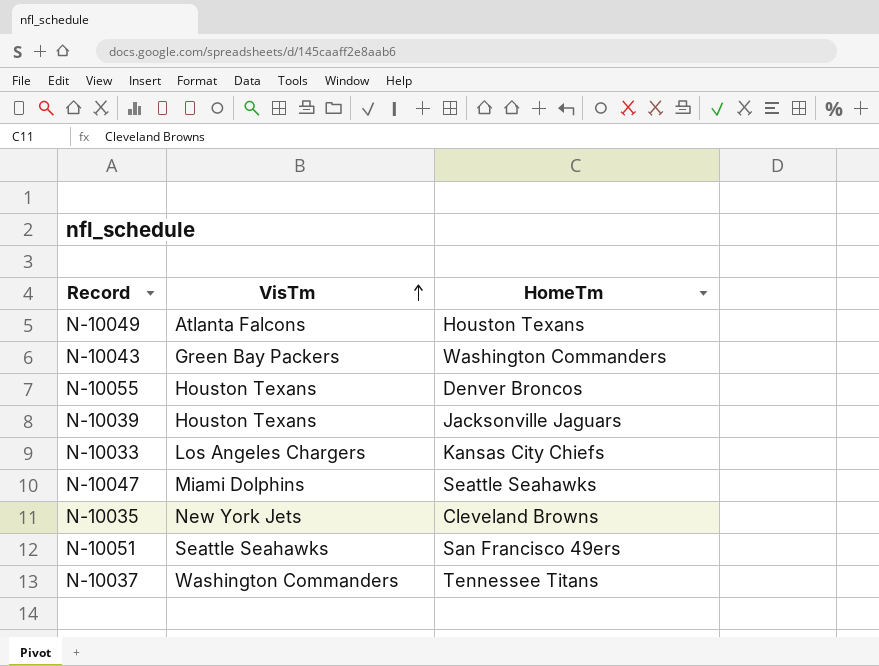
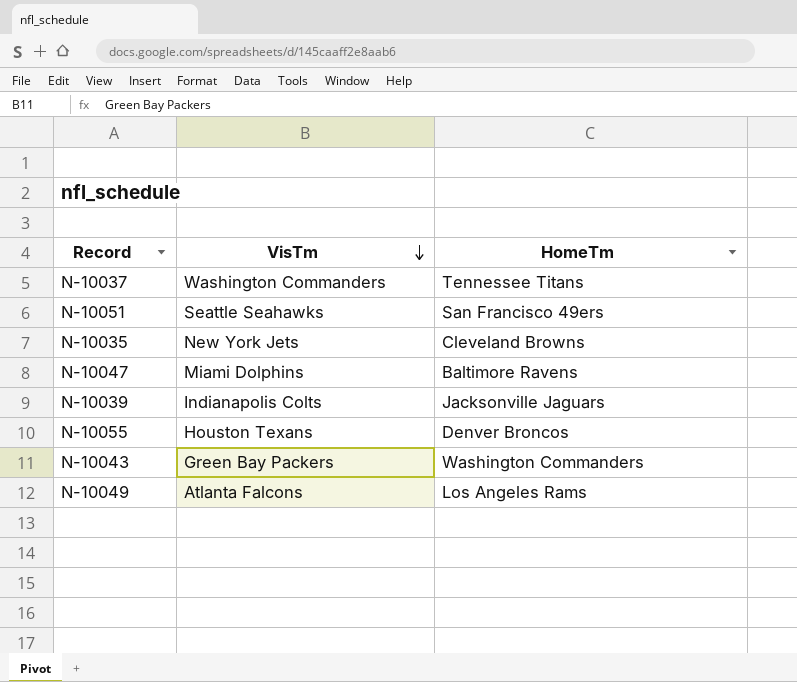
row order: VisTm ascending -> VisTm descending
row N-10033: Los Angeles Chargers | Kansas City Chiefs -> none
N-10047 | HomeTm: Seattle Seahawks -> Baltimore Ravens
N-10039 | VisTm: Houston Texans -> Indianapolis Colts
N-10049 | HomeTm: Houston Texans -> Los Angeles Rams

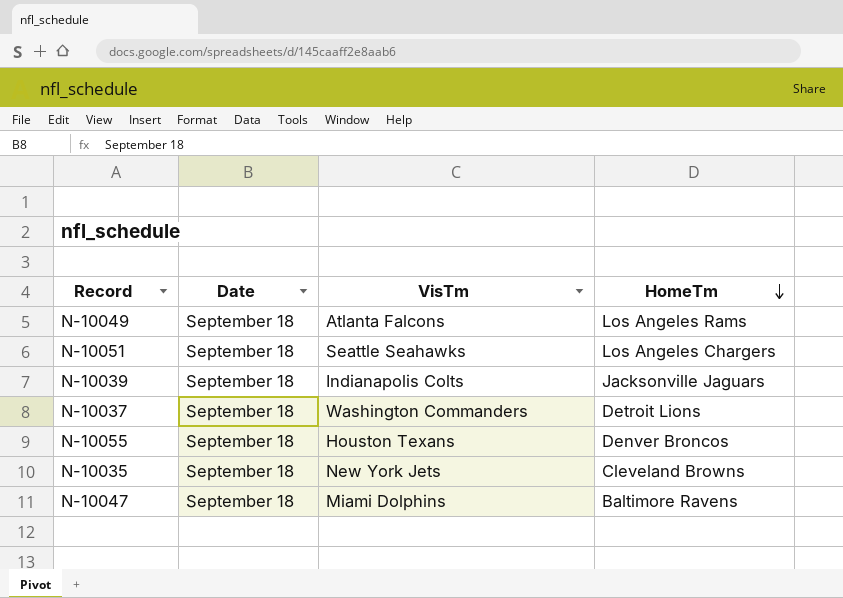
row order: VisTm descending -> HomeTm descending
column Date | position: none -> 2
row N-10043: Green Bay Packers | Washington Commanders -> none
N-10051 | HomeTm: San Francisco 49ers -> Los Angeles Chargers
N-10037 | HomeTm: Tennessee Titans -> Detroit Lions

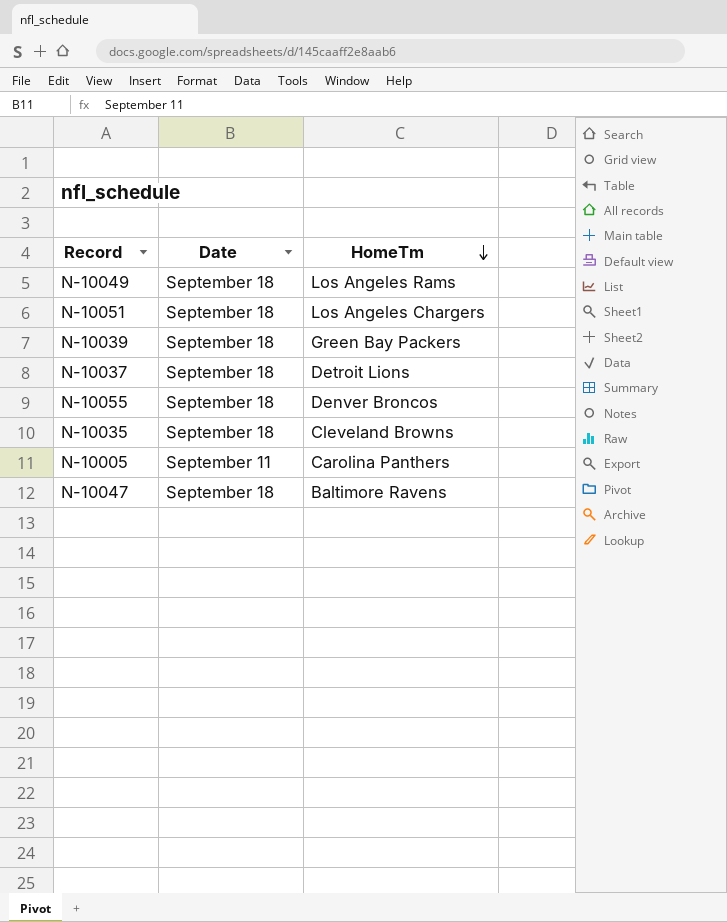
column VisTm | position: 3 -> none
N-10039 | HomeTm: Jacksonville Jaguars -> Green Bay Packers
row N-10005: none -> September 11 | Carolina Panthers

